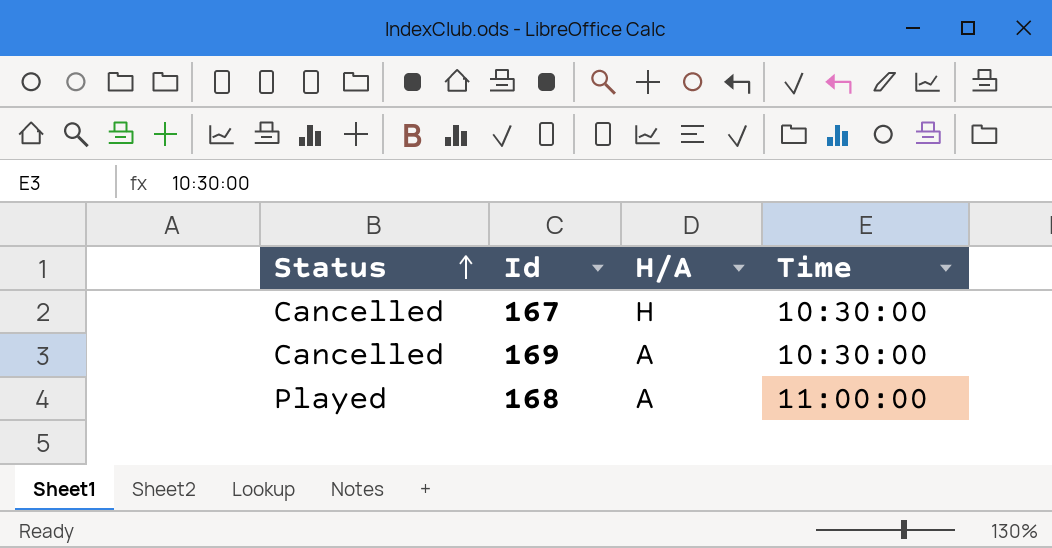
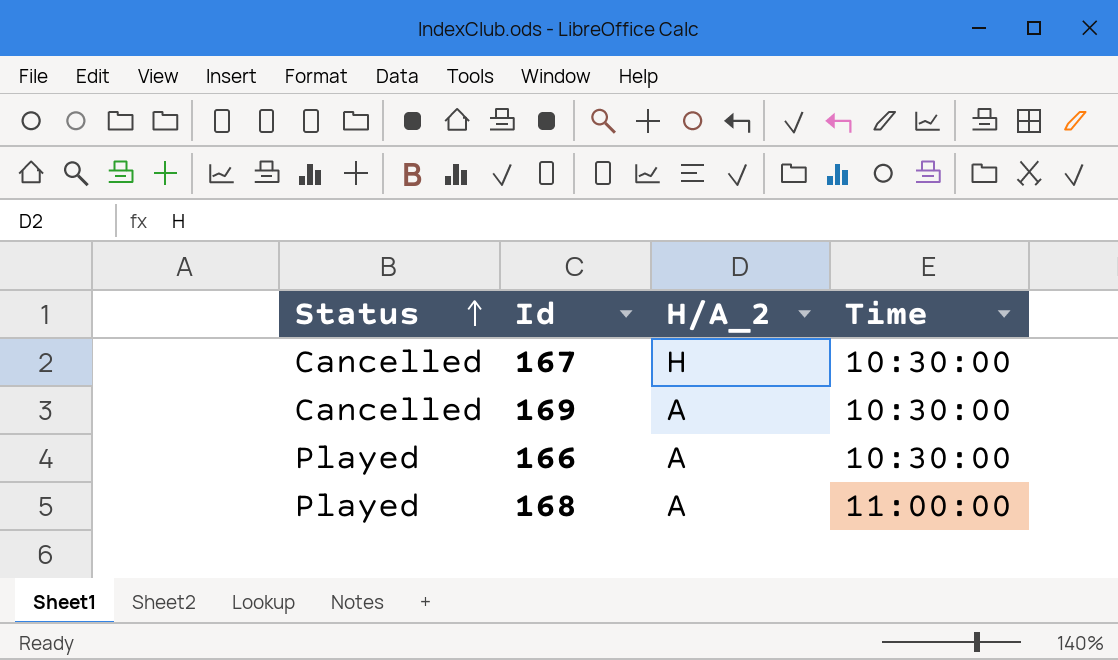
column name: H/A -> H/A_2
row 166: none -> Played | A | 10:30:00

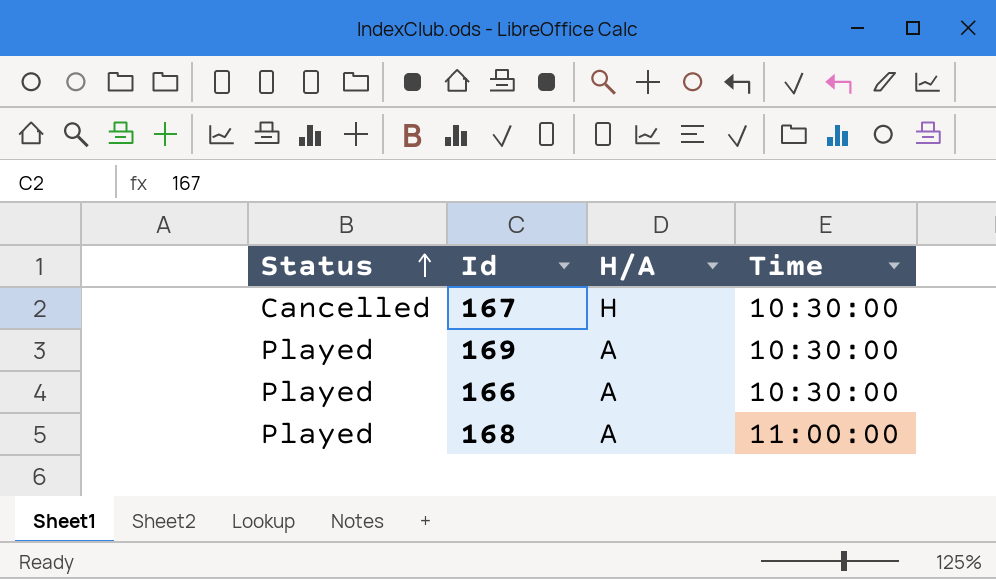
column name: H/A_2 -> H/A
169 | Status: Cancelled -> Played

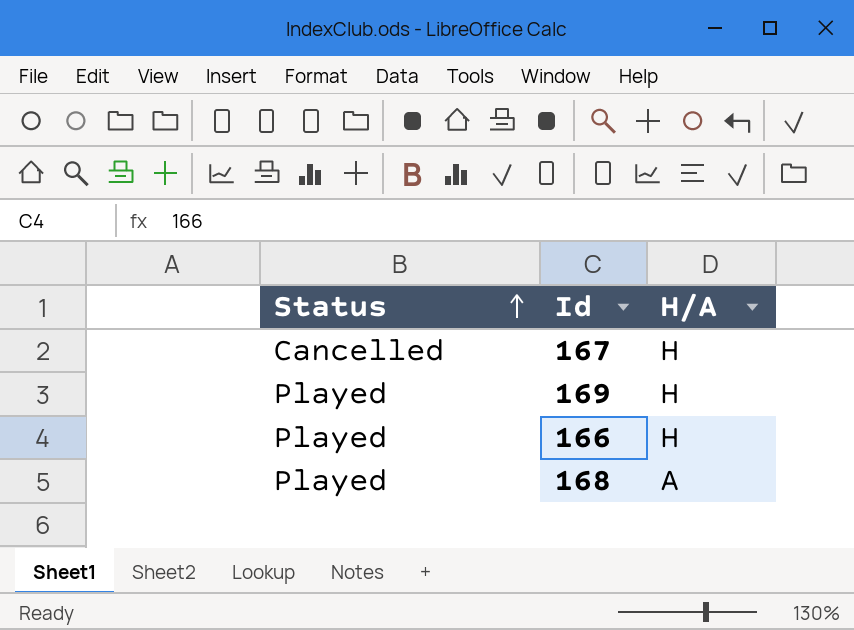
column Time | position: 4 -> none
169 | H/A: A -> H
166 | H/A: A -> H

